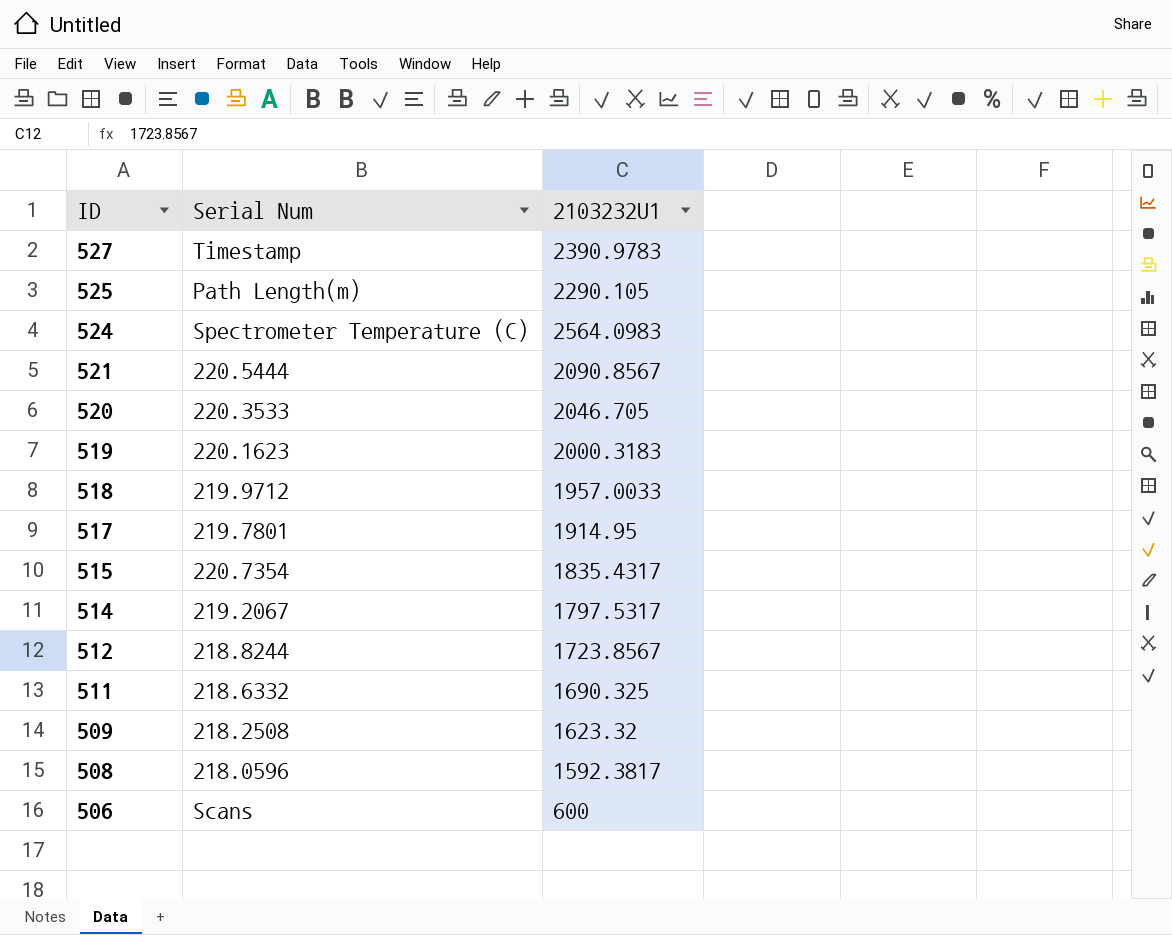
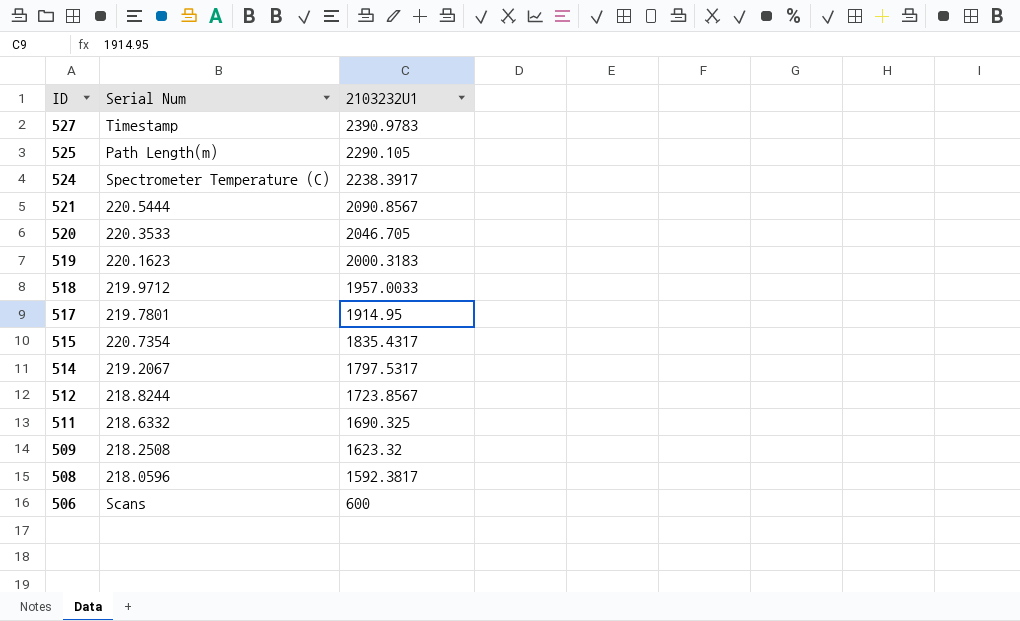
524 | 2103232U1: 2564.0983 -> 2238.3917

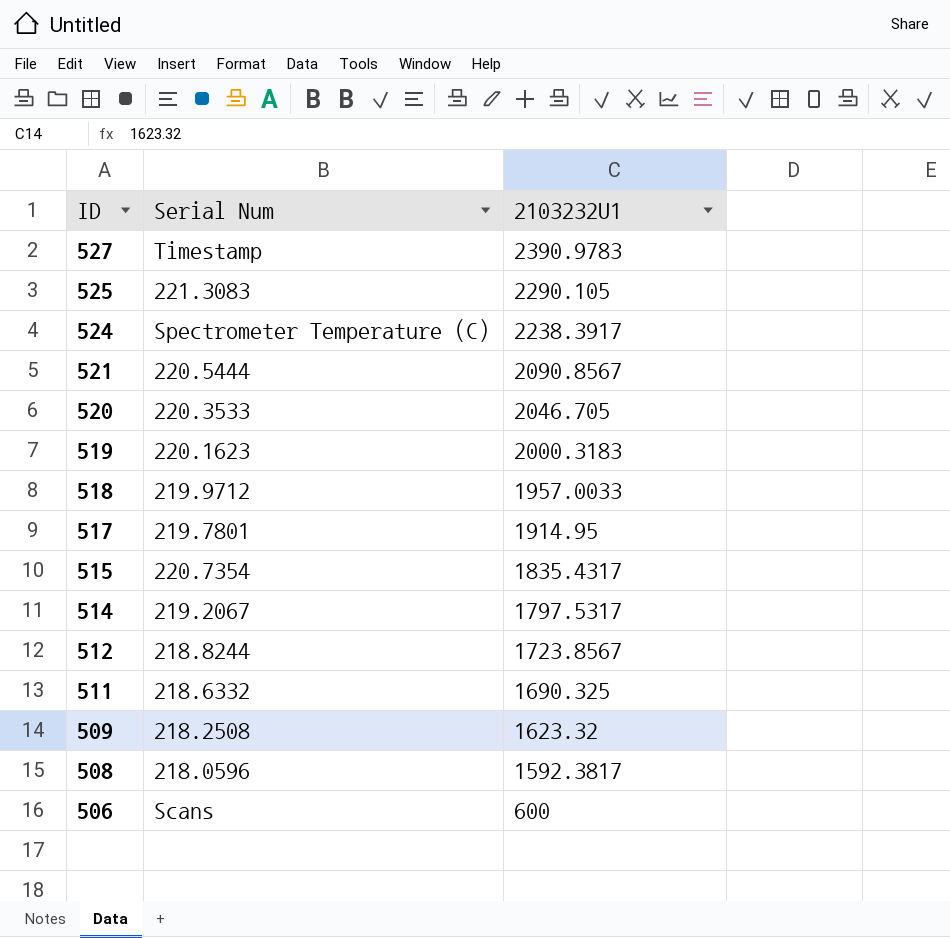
525 | Serial Num: Path Length(m) -> 221.3083

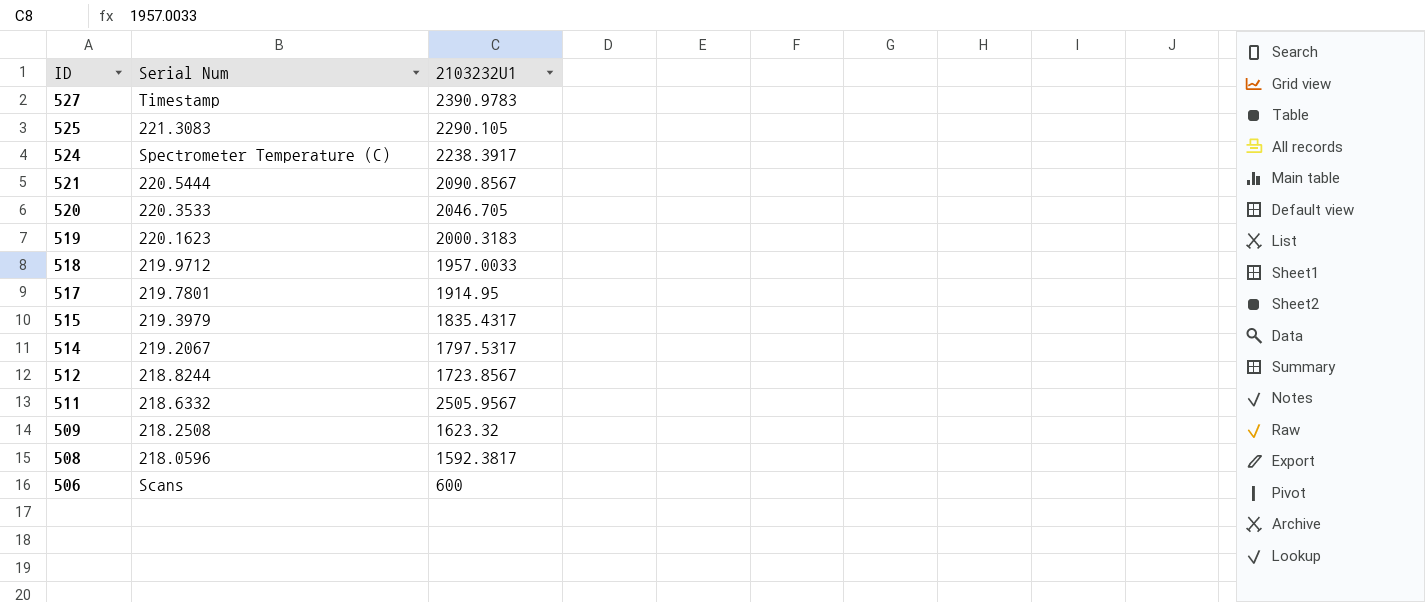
515 | Serial Num: 220.7354 -> 219.3979
511 | 2103232U1: 1690.325 -> 2505.9567

